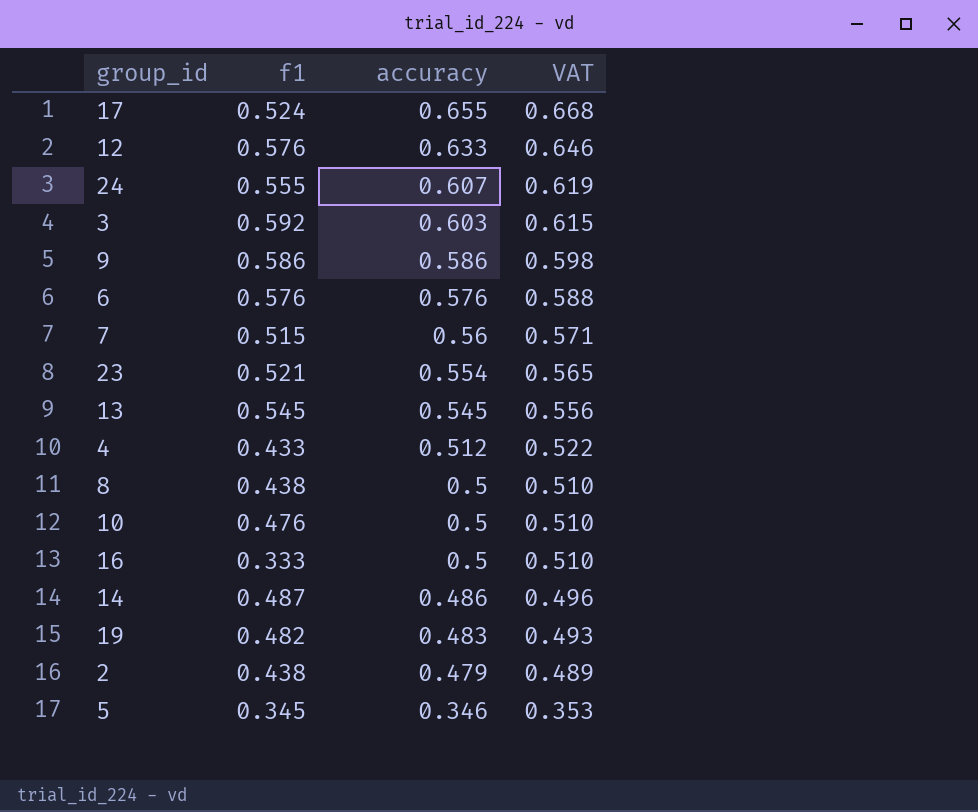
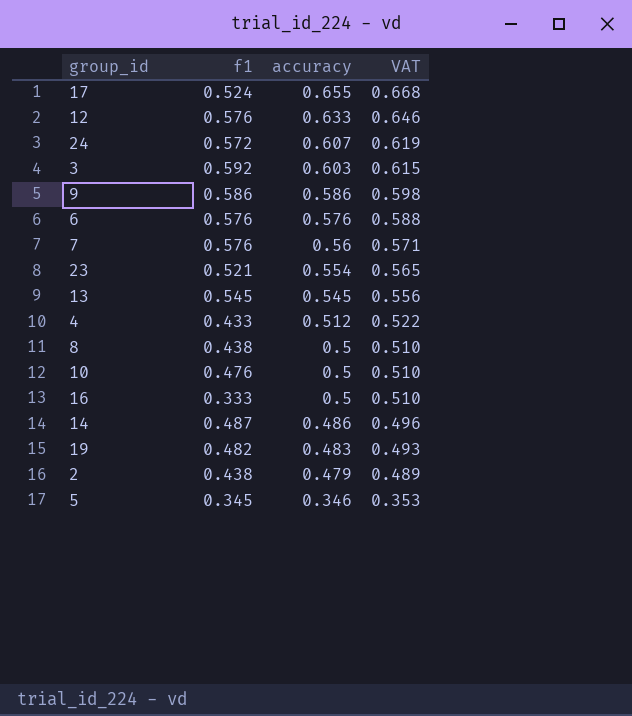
24 | f1: 0.555 -> 0.572
7 | f1: 0.515 -> 0.576

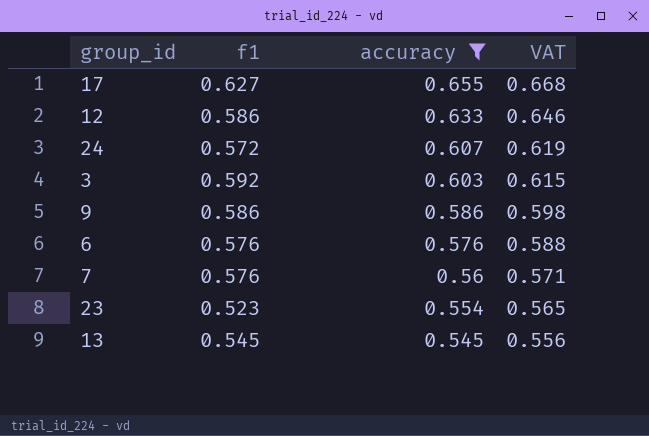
filter: none -> accuracy >= 0.545
17 | f1: 0.524 -> 0.627
12 | f1: 0.576 -> 0.586
23 | f1: 0.521 -> 0.523

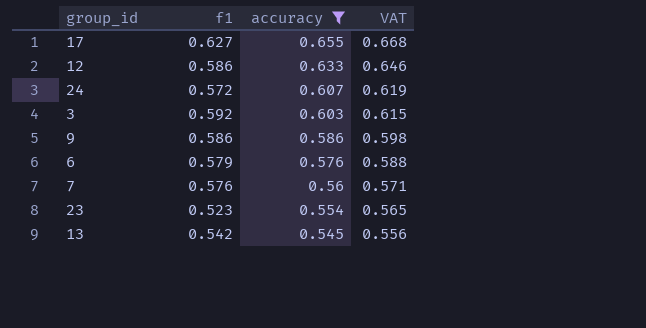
6 | f1: 0.576 -> 0.579
13 | f1: 0.545 -> 0.542

